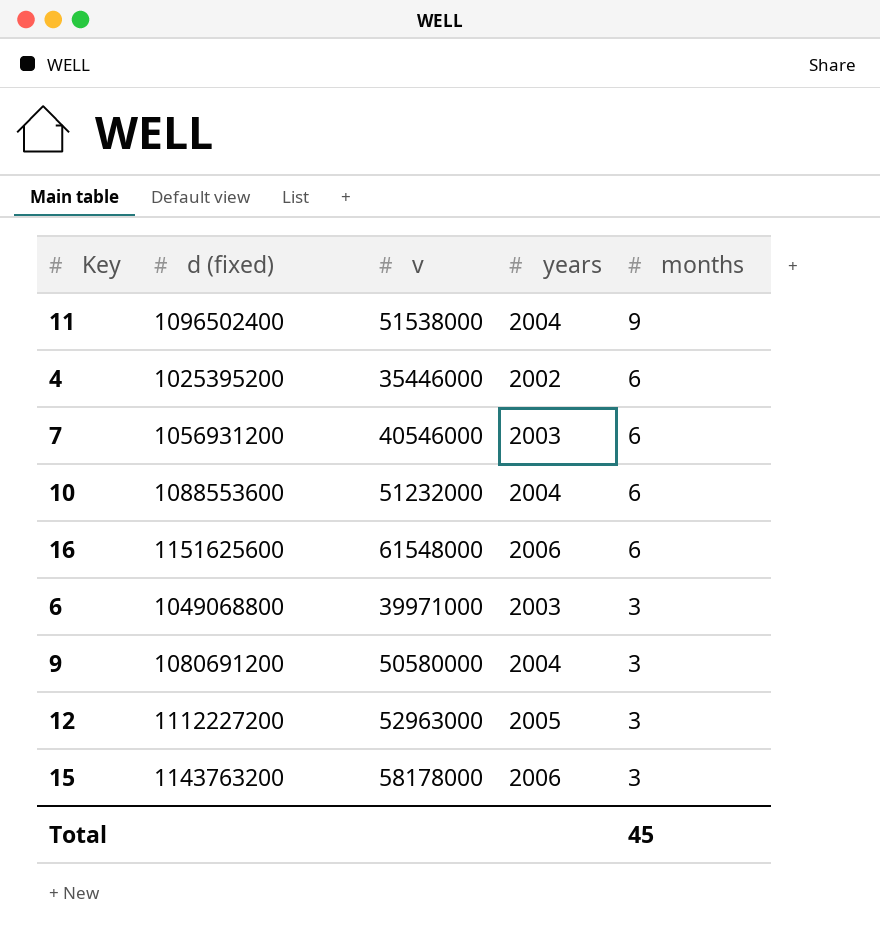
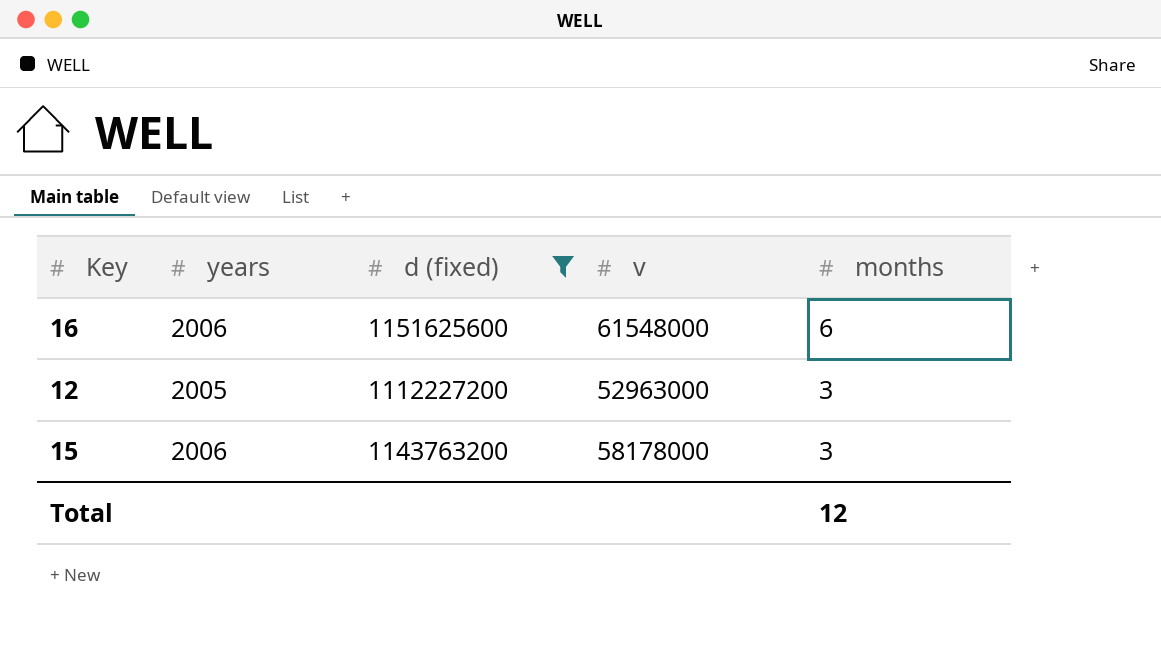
filter: none -> d (fixed) >= 1112227200
column years | position: 4 -> 2
Total | months: 45 -> 12

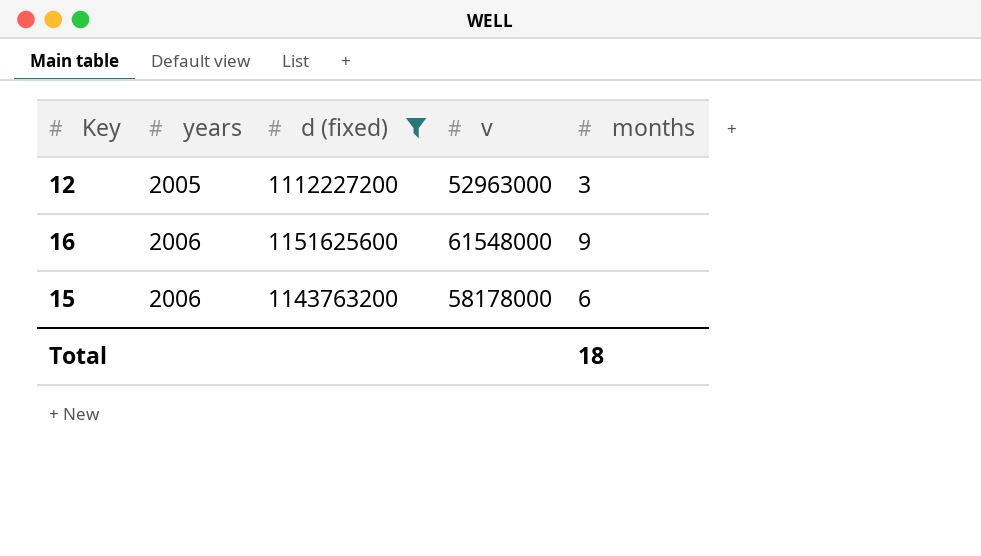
row order: months descending -> years ascending
16 | months: 6 -> 9
15 | months: 3 -> 6
Total | months: 12 -> 18

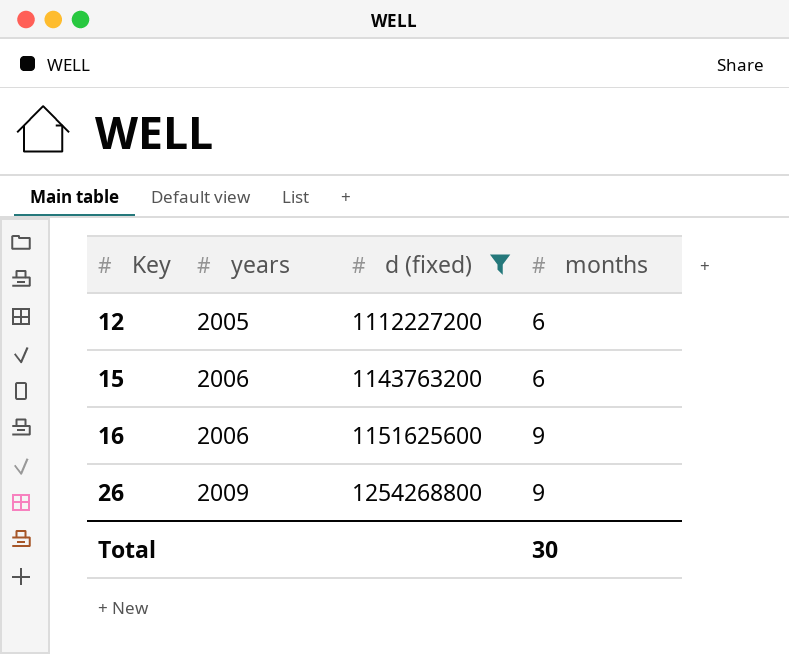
row order: years ascending -> Key ascending
column v | position: 4 -> none
12 | months: 3 -> 6
row 26: none -> 2009 | 1254268800 | 9
Total | months: 18 -> 30

